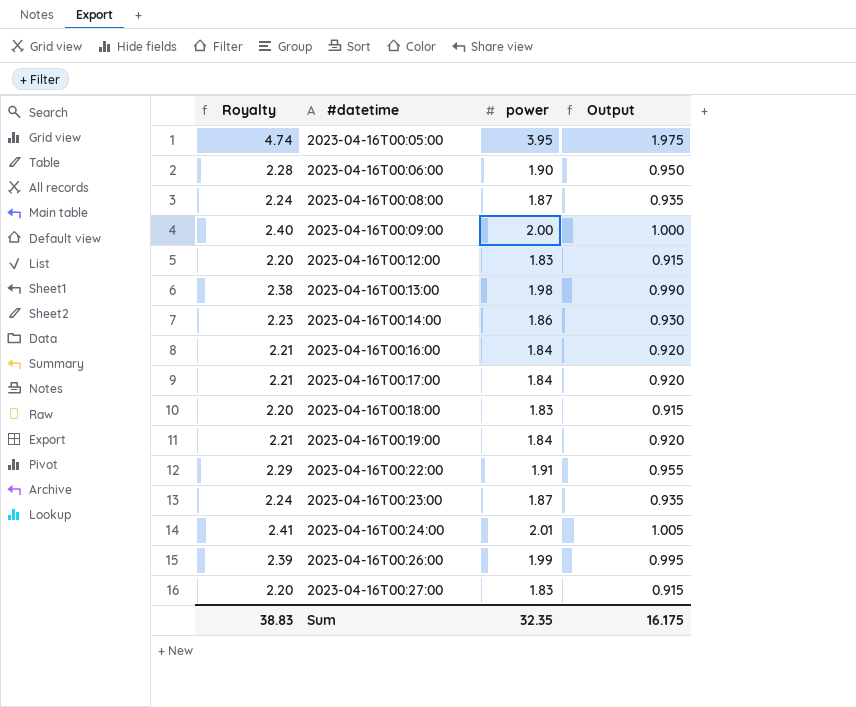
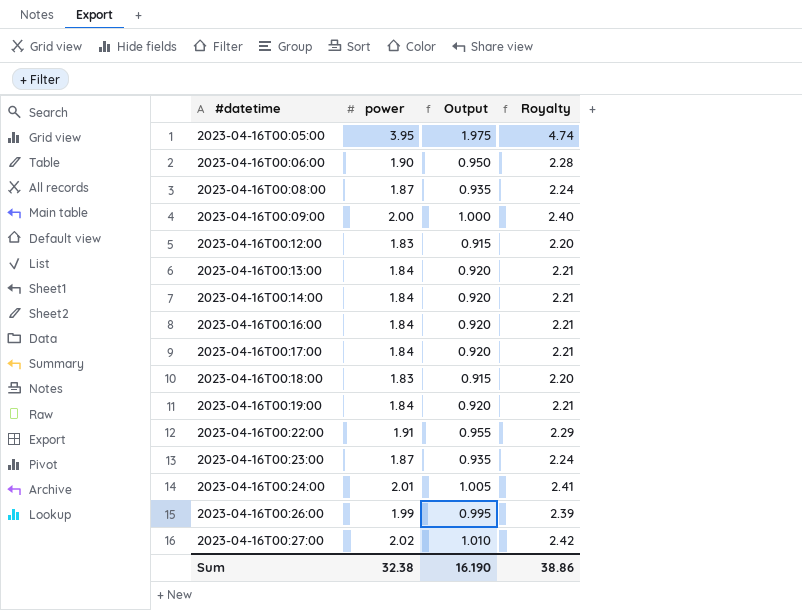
column Royalty | position: 1 -> 4
2023-04-16T00:13:00 | power: 1.98 -> 1.84
2023-04-16T00:13:00 | Output: 0.990 -> 0.920
2023-04-16T00:13:00 | Royalty: 2.38 -> 2.21
2023-04-16T00:14:00 | power: 1.86 -> 1.84
2023-04-16T00:14:00 | Output: 0.930 -> 0.920
2023-04-16T00:14:00 | Royalty: 2.23 -> 2.21
2023-04-16T00:27:00 | power: 1.83 -> 2.02
2023-04-16T00:27:00 | Output: 0.915 -> 1.010
2023-04-16T00:27:00 | Royalty: 2.20 -> 2.42
Sum | power: 32.35 -> 32.38
Sum | Output: 16.175 -> 16.190
Sum | Royalty: 38.83 -> 38.86

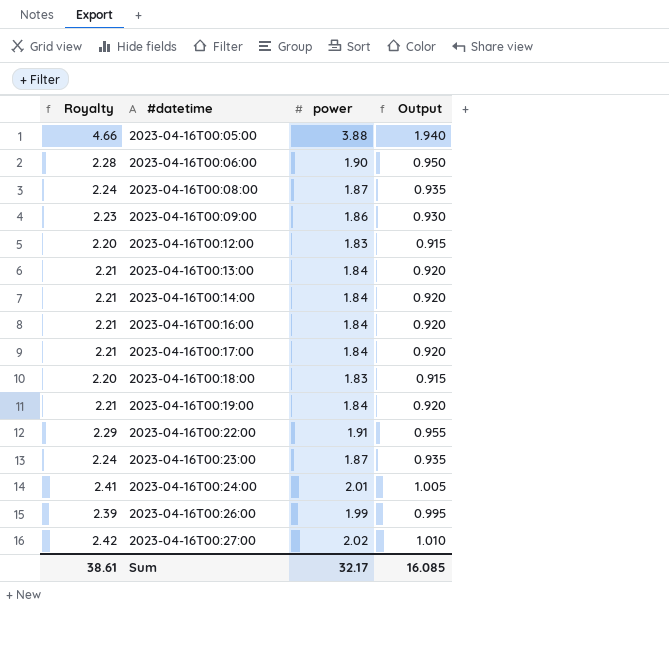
column Royalty | position: 4 -> 1
2023-04-16T00:05:00 | Royalty: 4.74 -> 4.66
2023-04-16T00:05:00 | power: 3.95 -> 3.88
2023-04-16T00:05:00 | Output: 1.975 -> 1.940
2023-04-16T00:09:00 | Royalty: 2.40 -> 2.23
2023-04-16T00:09:00 | power: 2.00 -> 1.86
2023-04-16T00:09:00 | Output: 1.000 -> 0.930
Sum | Royalty: 38.86 -> 38.61
Sum | power: 32.38 -> 32.17
Sum | Output: 16.190 -> 16.085

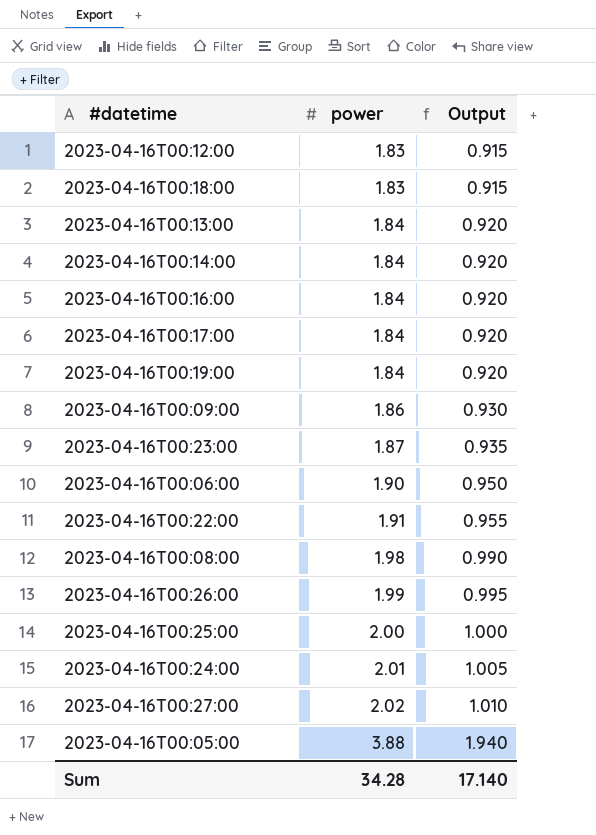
row order: #datetime ascending -> power ascending
column Royalty | formula: [power] * 1.2 -> none
2023-04-16T00:08:00 | power: 1.87 -> 1.98
2023-04-16T00:08:00 | Output: 0.935 -> 0.990
row 2023-04-16T00:25:00: none -> 2.00 | 1.000
Sum | power: 32.17 -> 34.28
Sum | Output: 16.085 -> 17.140

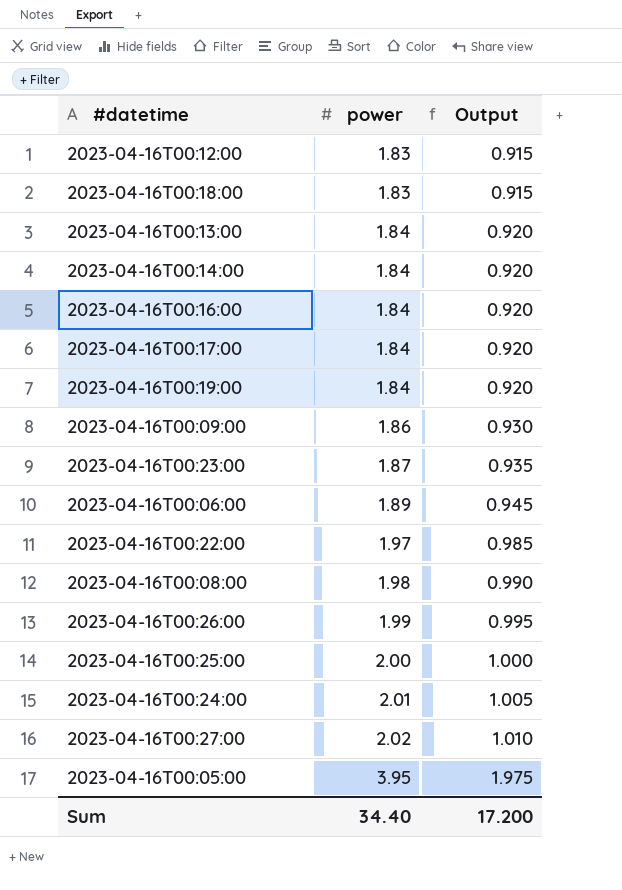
2023-04-16T00:06:00 | power: 1.90 -> 1.89
2023-04-16T00:06:00 | Output: 0.950 -> 0.945
2023-04-16T00:22:00 | power: 1.91 -> 1.97
2023-04-16T00:22:00 | Output: 0.955 -> 0.985
2023-04-16T00:05:00 | power: 3.88 -> 3.95
2023-04-16T00:05:00 | Output: 1.940 -> 1.975
Sum | power: 34.28 -> 34.40
Sum | Output: 17.140 -> 17.200

